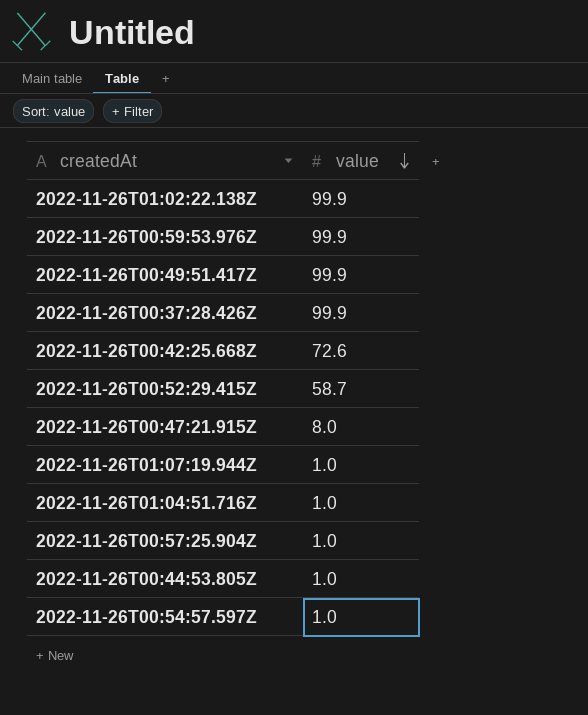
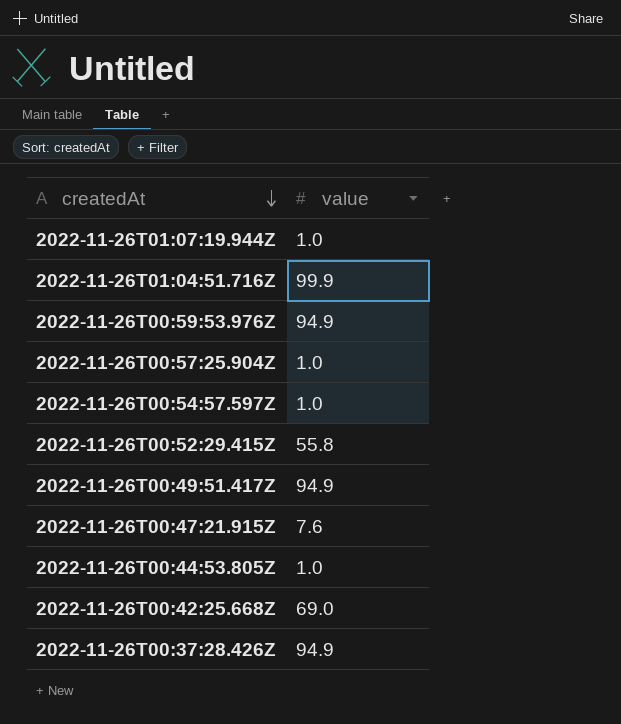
row order: value descending -> createdAt descending
row 2022-11-26T01:02:22.138Z: 99.9 -> none
2022-11-26T01:04:51.716Z | value: 1.0 -> 99.9
2022-11-26T00:59:53.976Z | value: 99.9 -> 94.9
2022-11-26T00:52:29.415Z | value: 58.7 -> 55.8
2022-11-26T00:49:51.417Z | value: 99.9 -> 94.9
2022-11-26T00:47:21.915Z | value: 8.0 -> 7.6
2022-11-26T00:42:25.668Z | value: 72.6 -> 69.0
2022-11-26T00:37:28.426Z | value: 99.9 -> 94.9

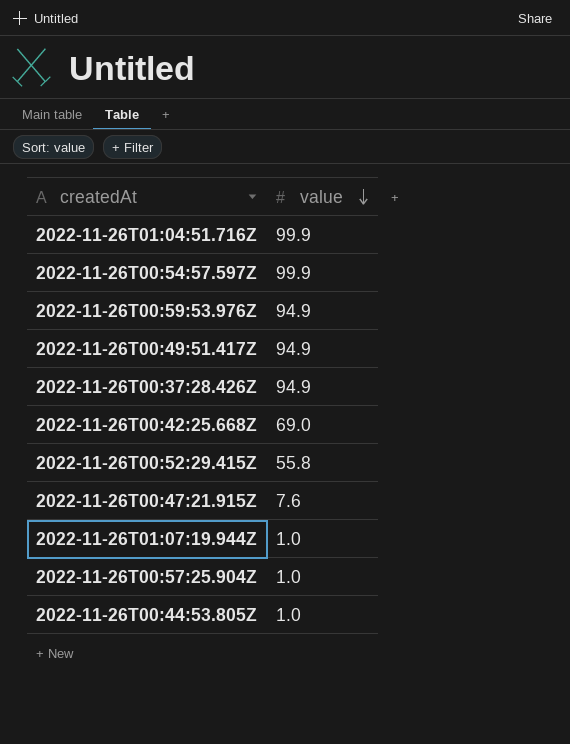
row order: createdAt descending -> value descending
2022-11-26T00:54:57.597Z | value: 1.0 -> 99.9

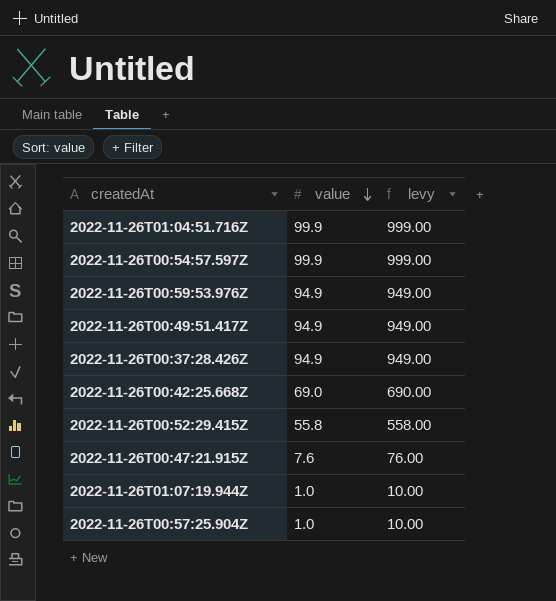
column levy | formula: none -> [value] * 10
row 2022-11-26T00:44:53.805Z: 1.0 -> none

